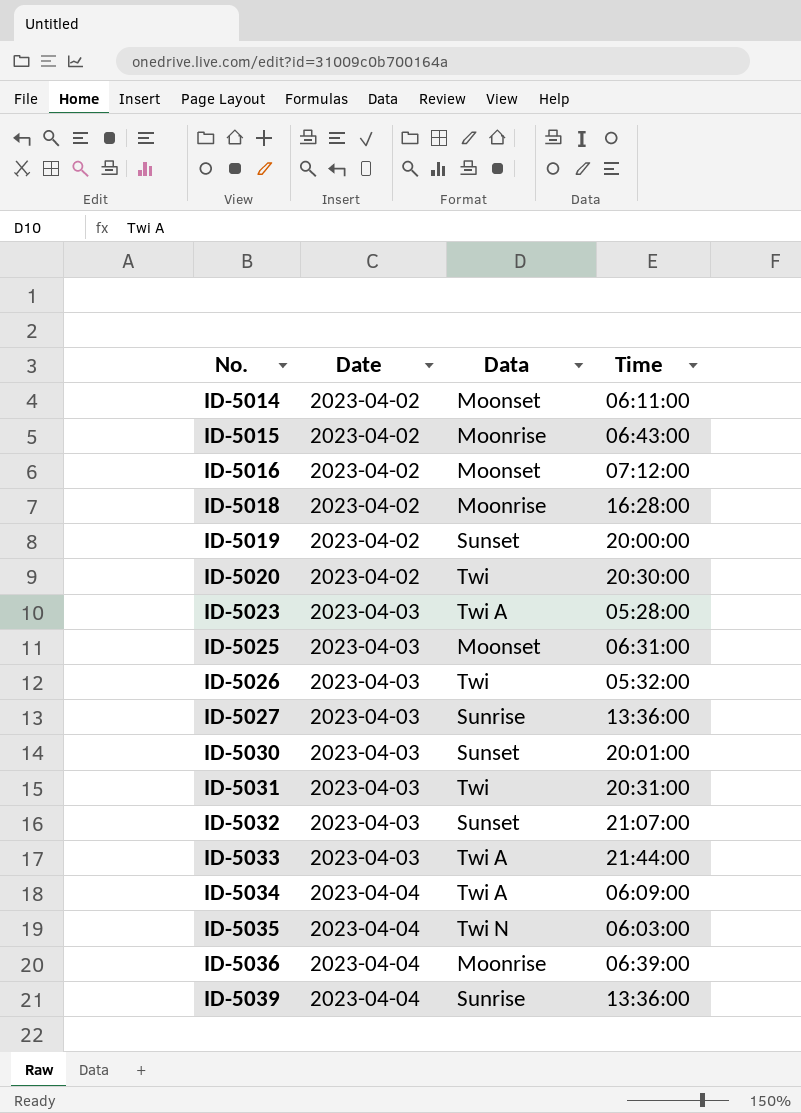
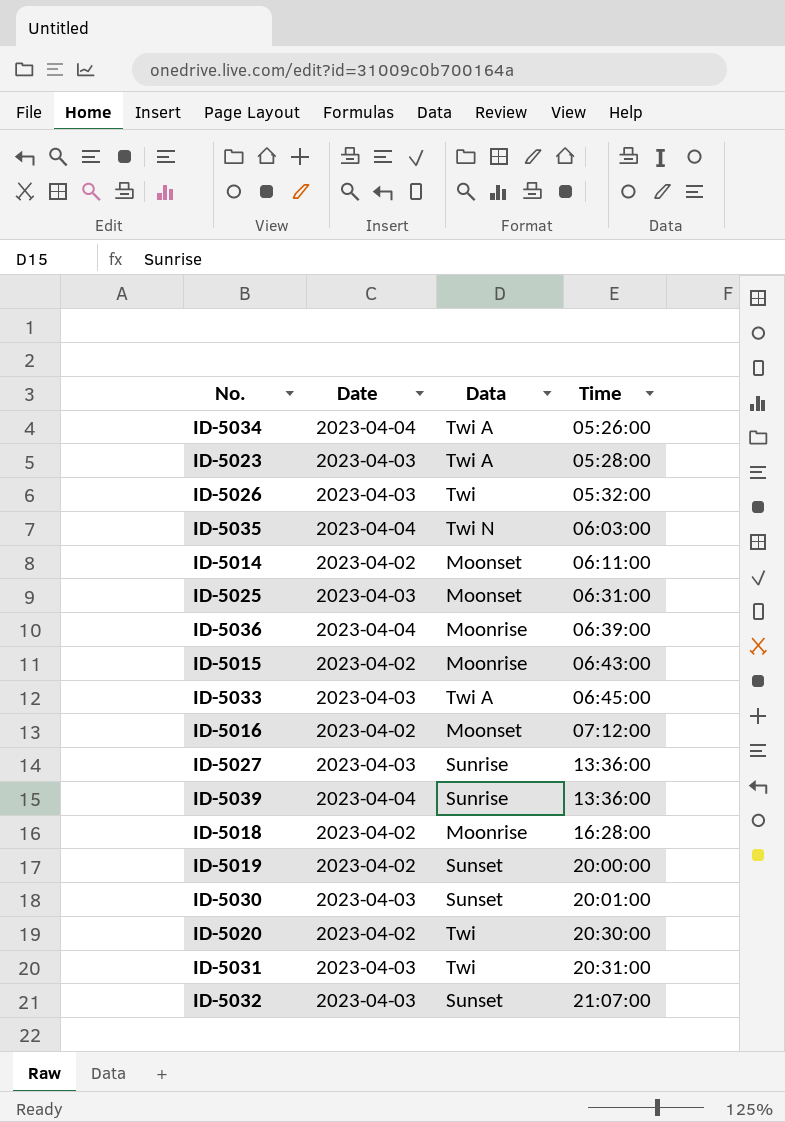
row order: No. ascending -> Time ascending
ID-5034 | Time: 06:09:00 -> 05:26:00
ID-5033 | Time: 21:44:00 -> 06:45:00

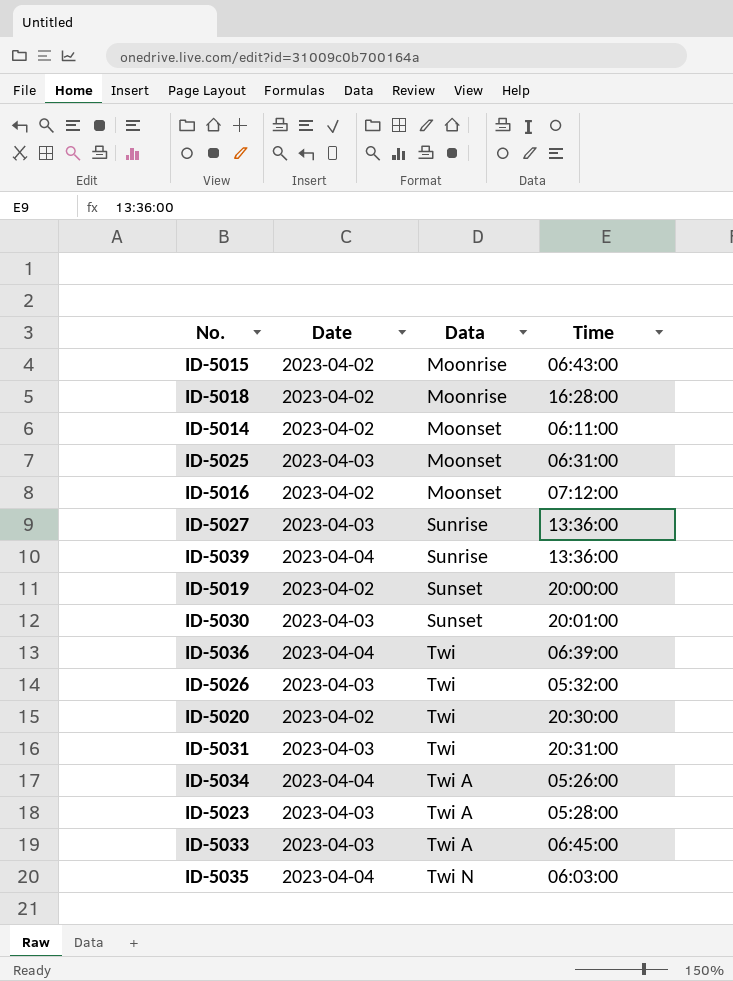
row order: Time ascending -> Data ascending
row ID-5032: 2023-04-03 | Sunset | 21:07:00 -> none
ID-5036 | Data: Moonrise -> Twi

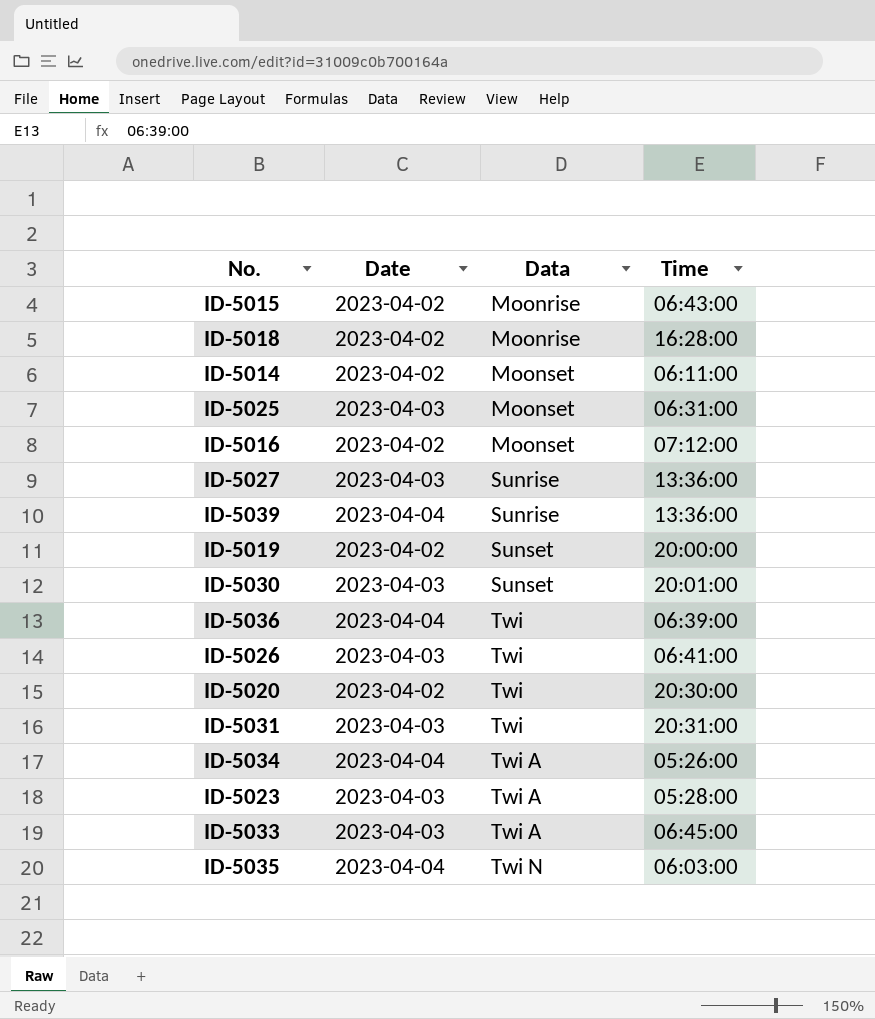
ID-5026 | Time: 05:32:00 -> 06:41:00

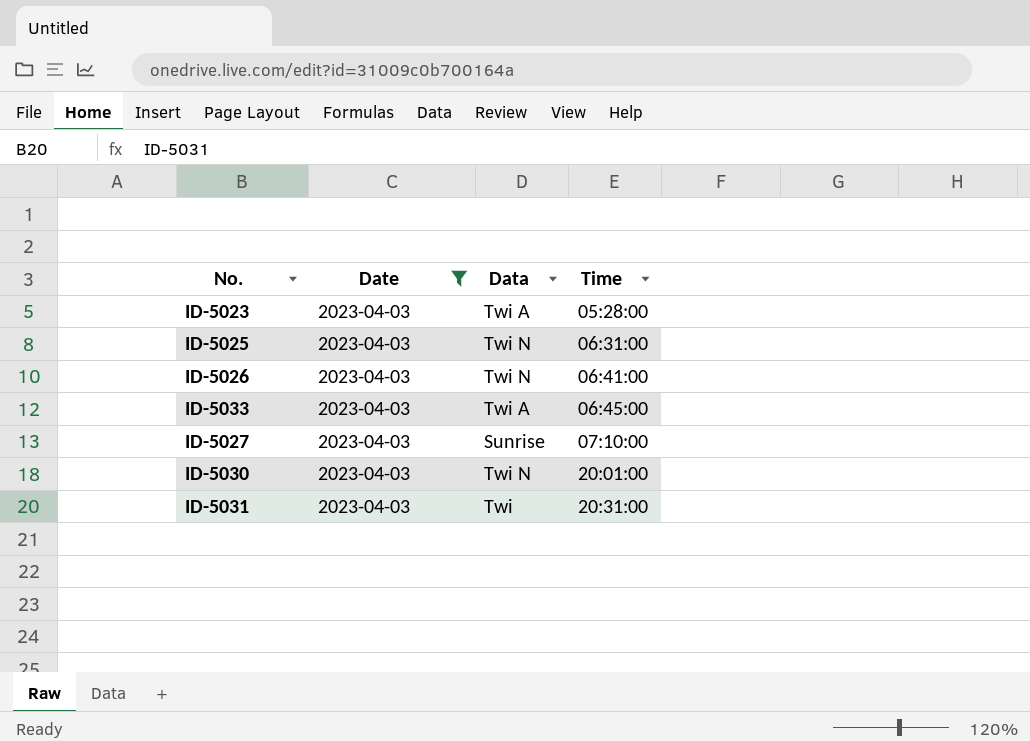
filter: none -> Date = 2023-04-03
row order: Data ascending -> Time ascending
ID-5025 | Data: Moonset -> Twi N
ID-5026 | Data: Twi -> Twi N
ID-5027 | Time: 13:36:00 -> 07:10:00
ID-5030 | Data: Sunset -> Twi N

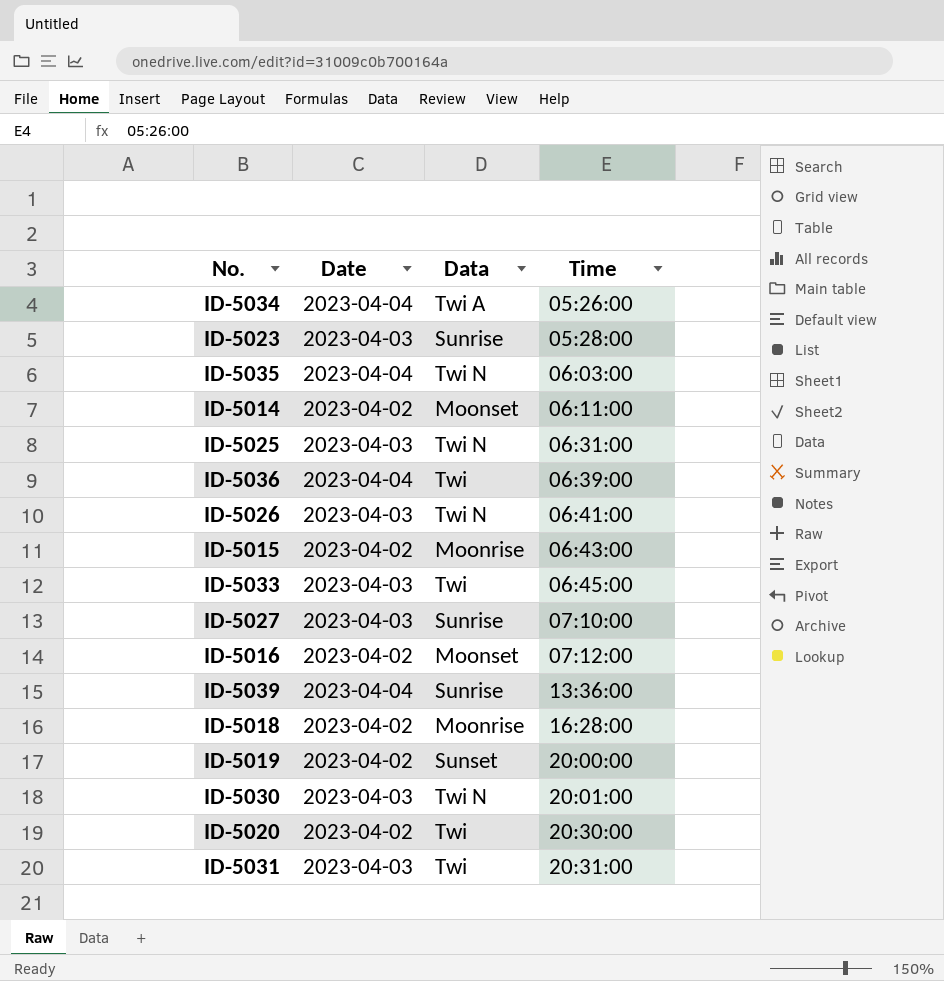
filter: Date = 2023-04-03 -> none
ID-5023 | Data: Twi A -> Sunrise
ID-5033 | Data: Twi A -> Twi

